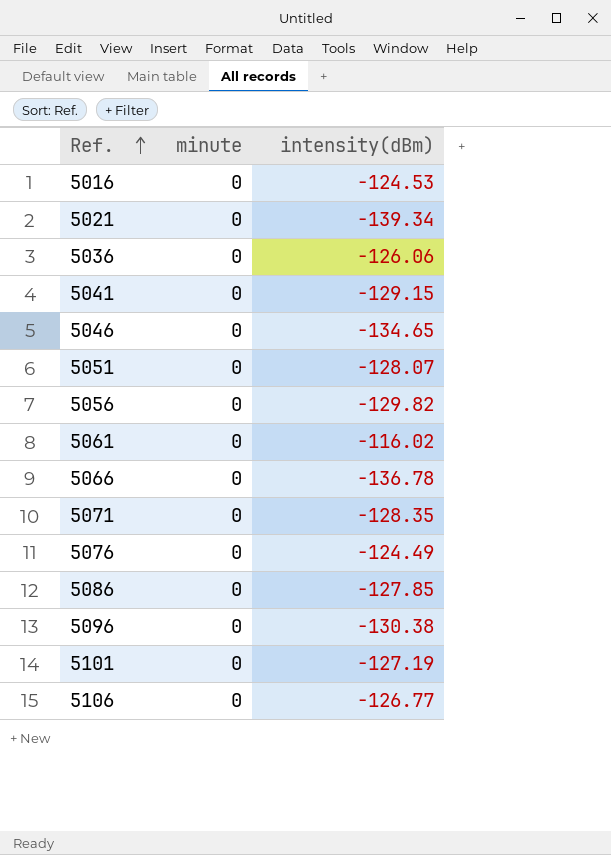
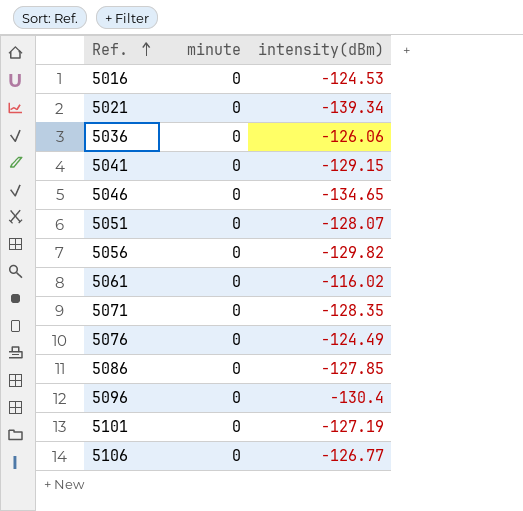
row 5066: 0 | -136.78 -> none
5096 | intensity(dBm): -130.38 -> -130.4

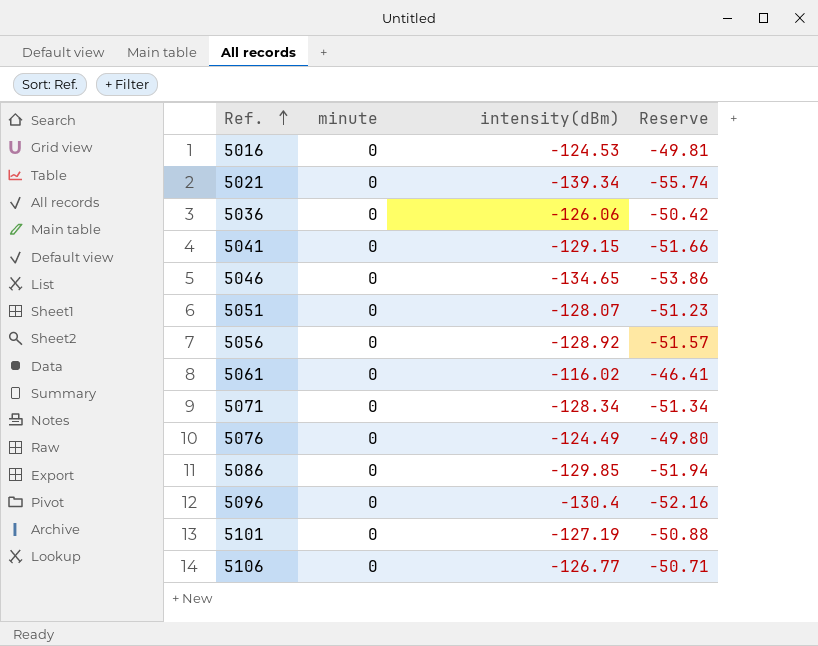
column Reserve | formula: none -> [intensity(dBm)] * 0.4
5056 | intensity(dBm): -129.82 -> -128.92
5071 | intensity(dBm): -128.35 -> -128.34
5086 | intensity(dBm): -127.85 -> -129.85

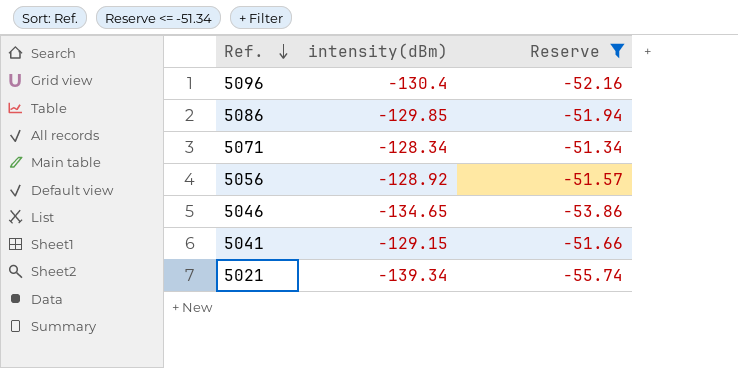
filter: none -> Reserve <= -51.34
row order: Ref. ascending -> Ref. descending
column minute | position: 2 -> none

